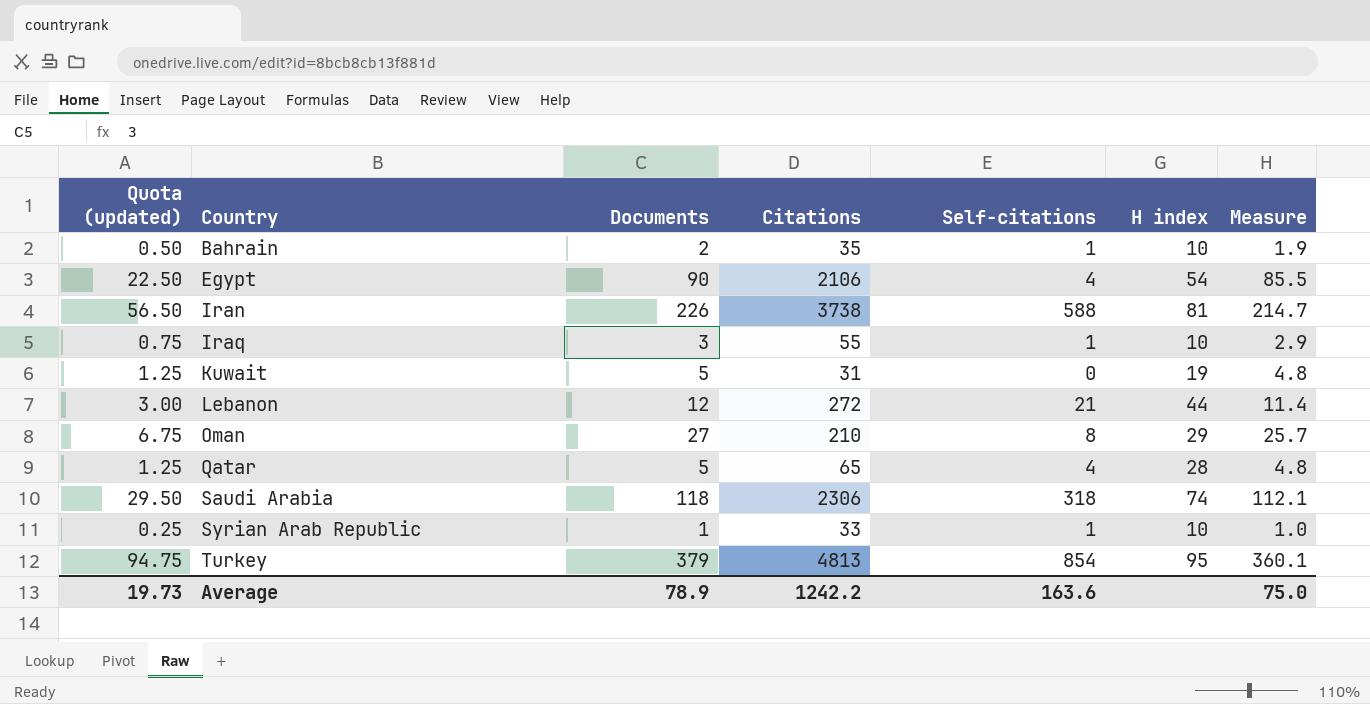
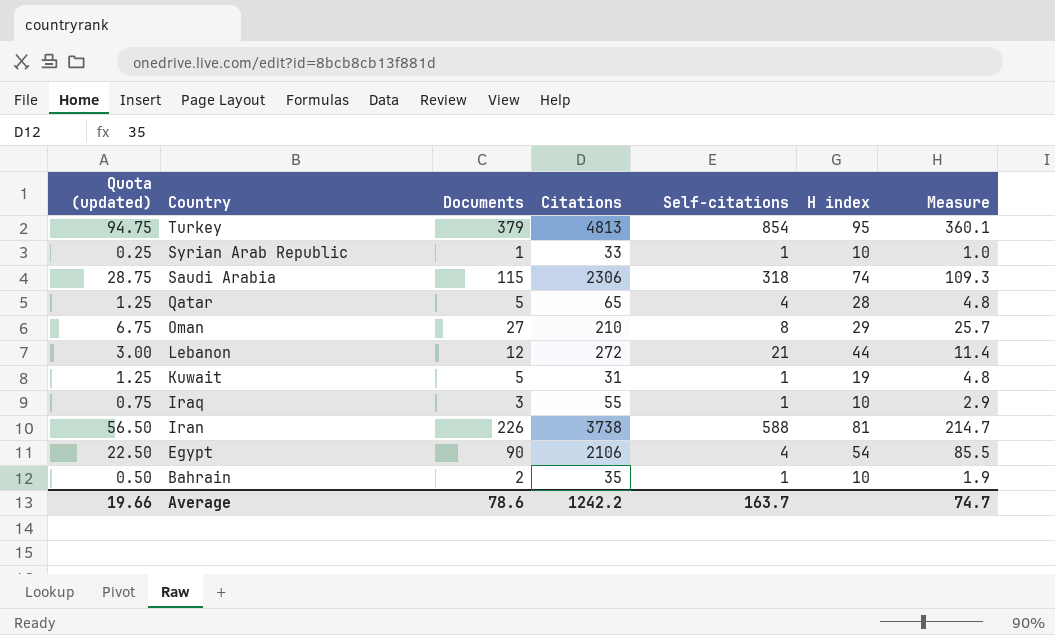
row order: Country ascending -> Country descending
Saudi Arabia | Quota (updated): 29.50 -> 28.75
Saudi Arabia | Documents: 118 -> 115
Saudi Arabia | Measure: 112.1 -> 109.3
Kuwait | Self-citations: 0 -> 1
Average | Quota (updated): 19.73 -> 19.66
Average | Documents: 78.9 -> 78.6
Average | Self-citations: 163.6 -> 163.7
Average | Measure: 75.0 -> 74.7

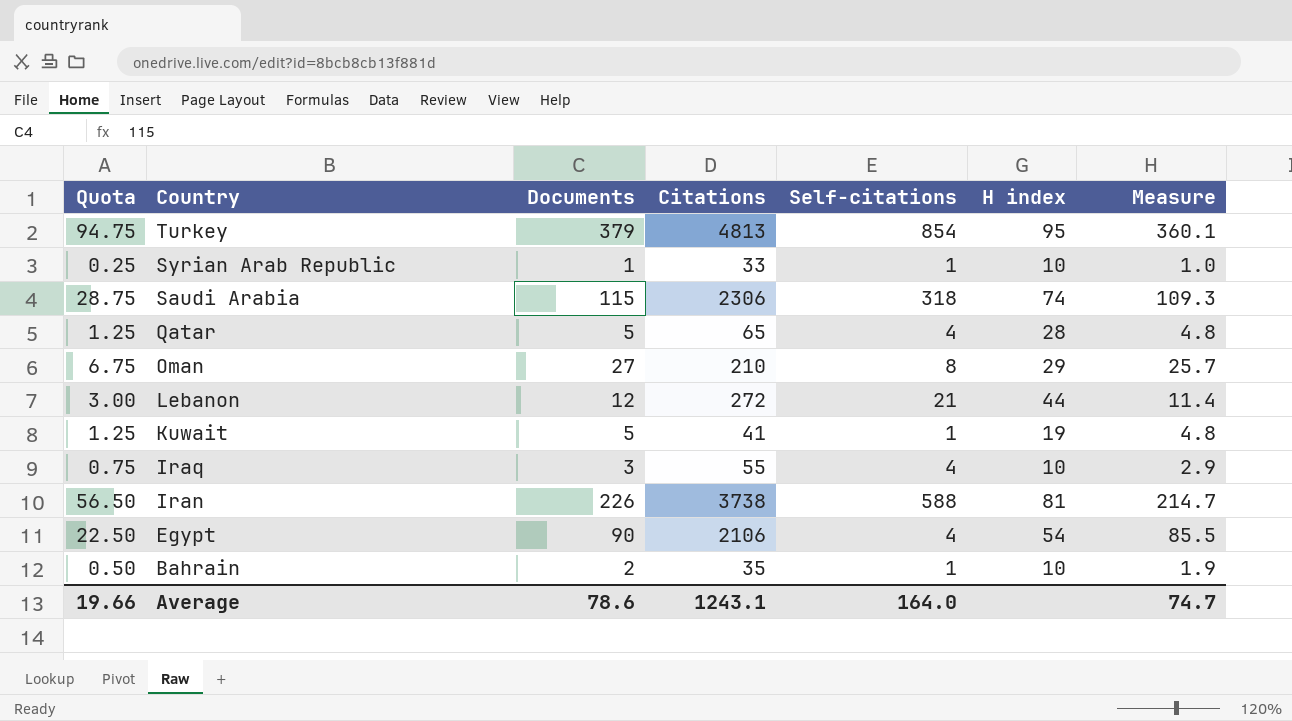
column name: Quota (updated) -> Quota
Kuwait | Citations: 31 -> 41
Iraq | Self-citations: 1 -> 4
Average | Citations: 1242.2 -> 1243.1
Average | Self-citations: 163.7 -> 164.0

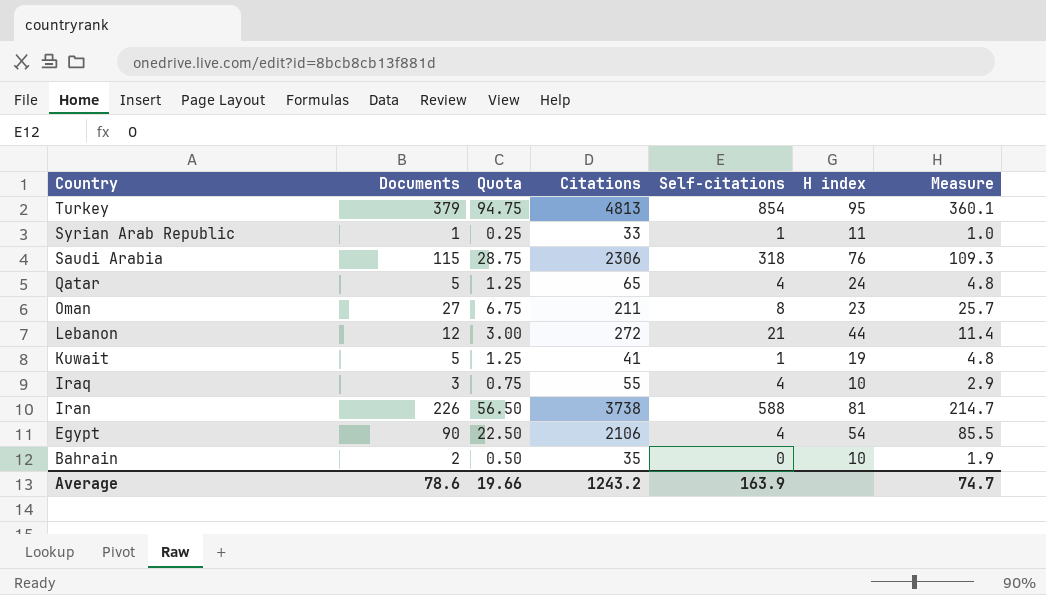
column Quota | position: 1 -> 3
Syrian Arab Republic | H index: 10 -> 11
Saudi Arabia | H index: 74 -> 76
Qatar | H index: 28 -> 24
Oman | Citations: 210 -> 211
Oman | H index: 29 -> 23
Bahrain | Self-citations: 1 -> 0
Average | Citations: 1243.1 -> 1243.2
Average | Self-citations: 164.0 -> 163.9

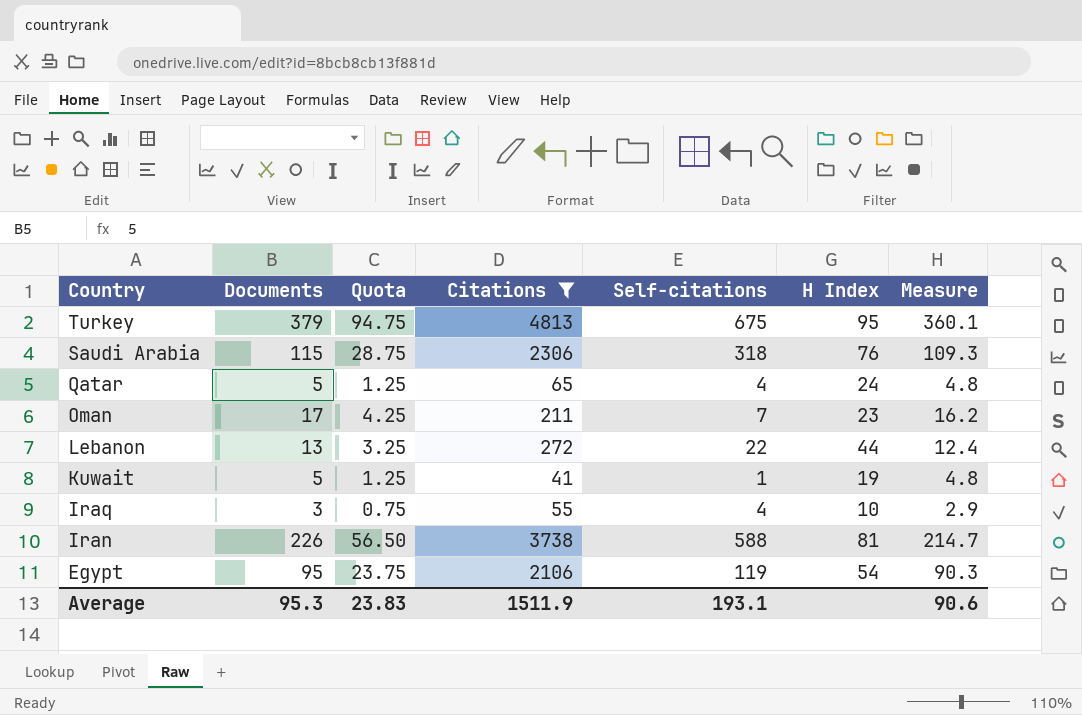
filter: none -> Citations >= 41
column name: H index -> H Index
Turkey | Self-citations: 854 -> 675
Oman | Documents: 27 -> 17
Oman | Quota: 6.75 -> 4.25
Oman | Self-citations: 8 -> 7
Oman | Measure: 25.7 -> 16.2
Lebanon | Documents: 12 -> 13
Lebanon | Quota: 3.00 -> 3.25
Lebanon | Self-citations: 21 -> 22
Lebanon | Measure: 11.4 -> 12.4
Egypt | Documents: 90 -> 95
Egypt | Quota: 22.50 -> 23.75
Egypt | Self-citations: 4 -> 119
Egypt | Measure: 85.5 -> 90.3
Average | Documents: 78.6 -> 95.3
Average | Quota: 19.66 -> 23.83
Average | Citations: 1243.2 -> 1511.9
Average | Self-citations: 163.9 -> 193.1
Average | Measure: 74.7 -> 90.6

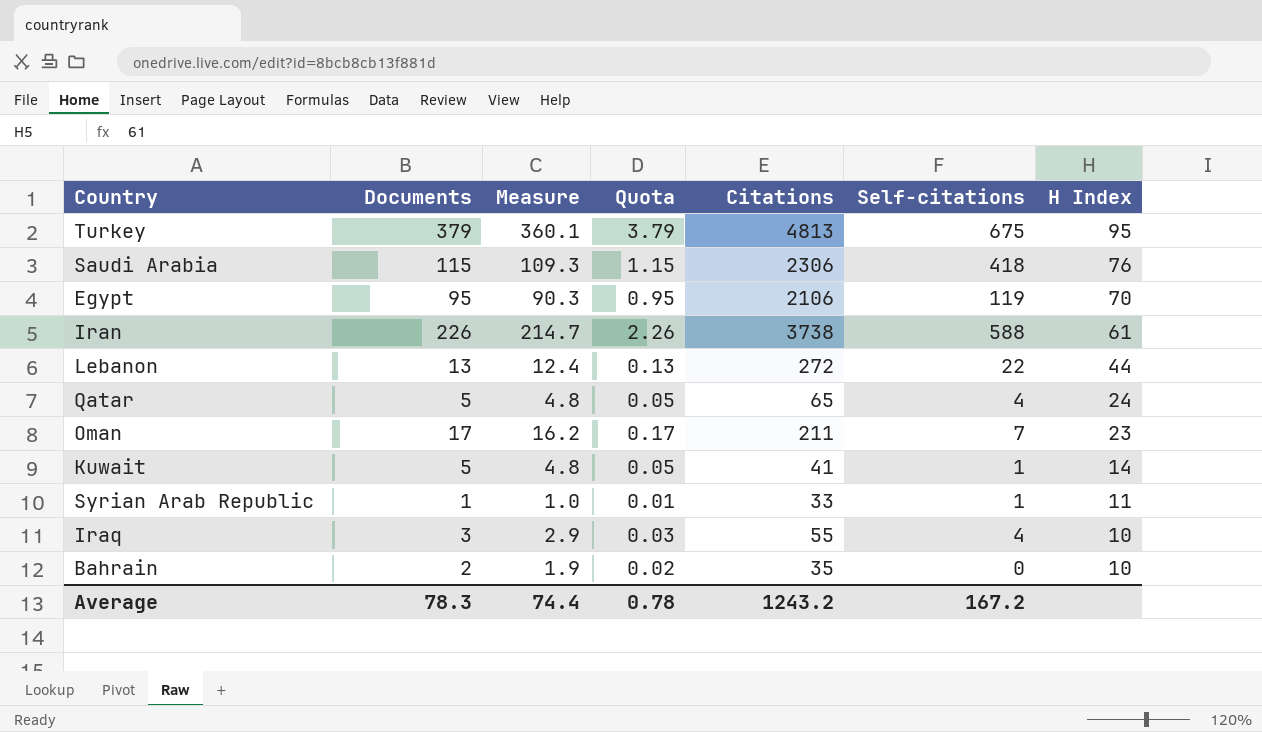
filter: Citations >= 41 -> none
row order: Country descending -> H Index descending
column Measure | position: 7 -> 3
column Quota | formula: [Documents] * 0.25 -> [Documents] * 0.01
Saudi Arabia | Self-citations: 318 -> 418
Egypt | H Index: 54 -> 70
Iran | H Index: 81 -> 61
Kuwait | H Index: 19 -> 14
Average | Documents: 95.3 -> 78.3
Average | Measure: 90.6 -> 74.4
Average | Quota: 23.83 -> 0.78
Average | Citations: 1511.9 -> 1243.2
Average | Self-citations: 193.1 -> 167.2

